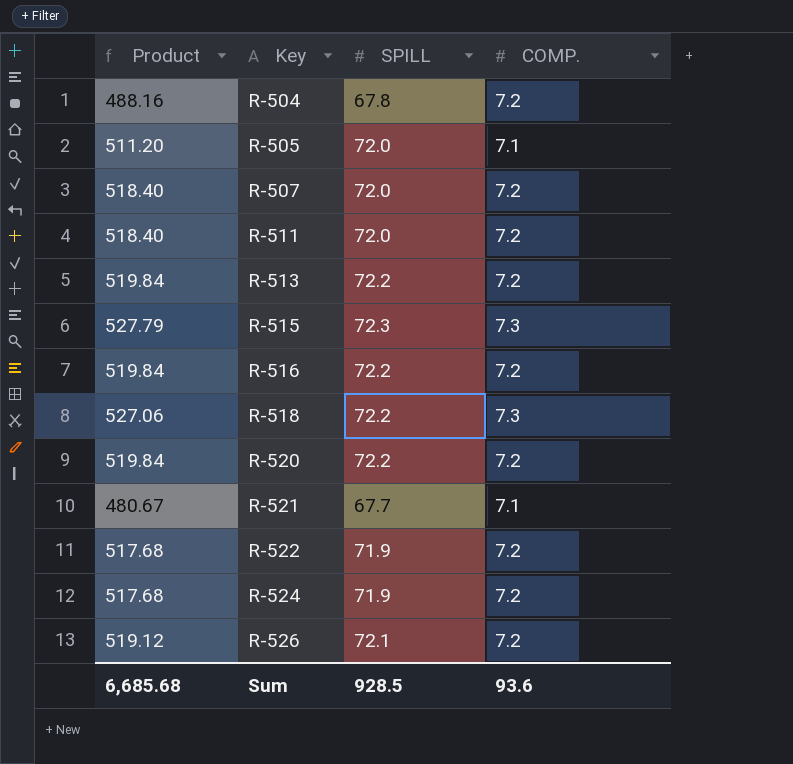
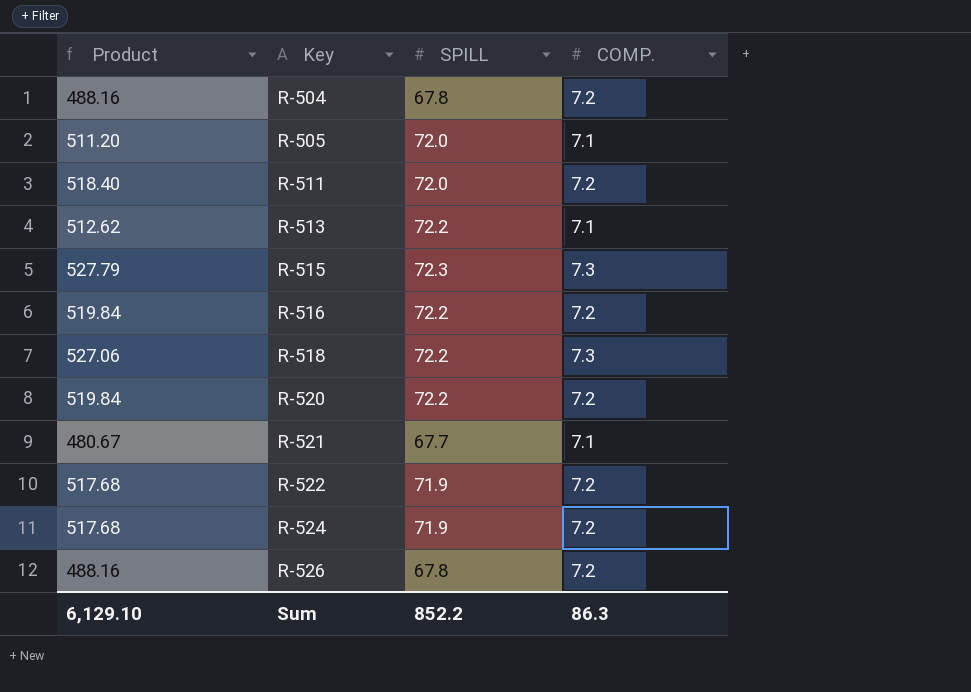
row R-507: 518.40 | 72.0 | 7.2 -> none
R-513 | Product: 519.84 -> 512.62
R-513 | COMP.: 7.2 -> 7.1
R-526 | Product: 519.12 -> 488.16
R-526 | SPILL: 72.1 -> 67.8
Sum | Product: 6,685.68 -> 6,129.10
Sum | SPILL: 928.5 -> 852.2
Sum | COMP.: 93.6 -> 86.3

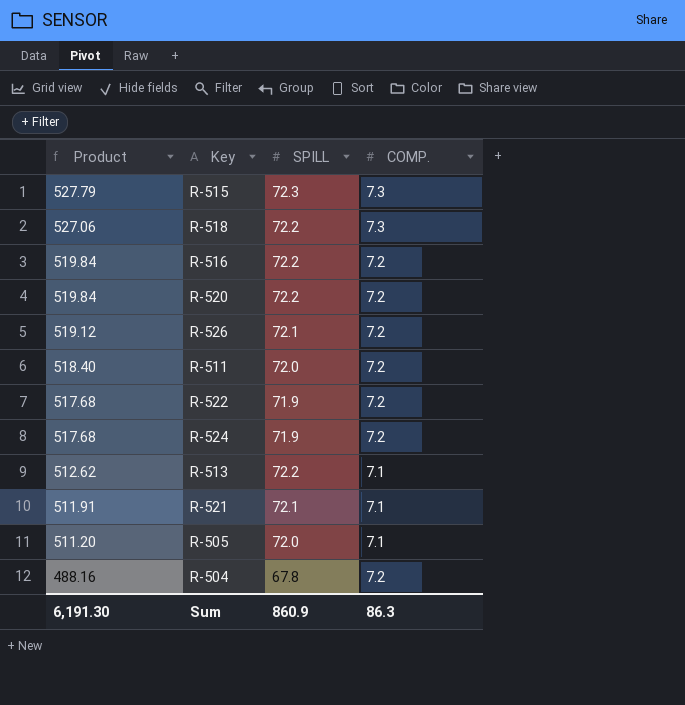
row order: Key ascending -> Product descending
R-526 | Product: 488.16 -> 519.12
R-526 | SPILL: 67.8 -> 72.1
R-521 | Product: 480.67 -> 511.91
R-521 | SPILL: 67.7 -> 72.1
Sum | Product: 6,129.10 -> 6,191.30
Sum | SPILL: 852.2 -> 860.9

